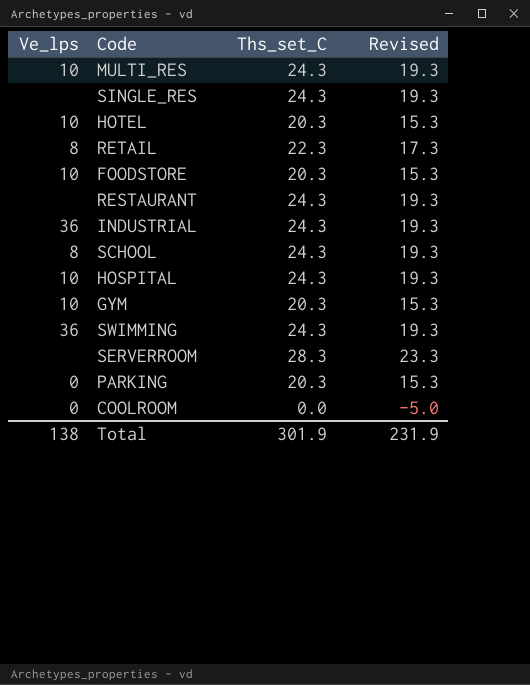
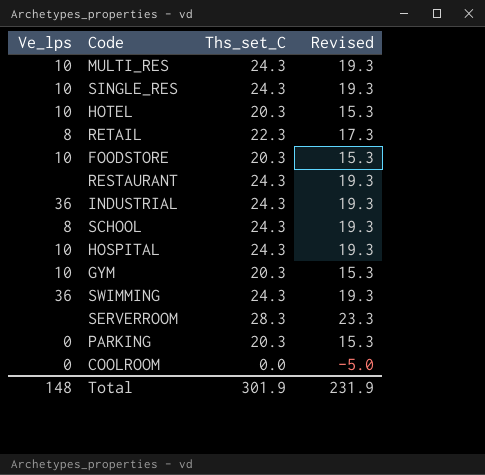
SINGLE_RES | Ve_lps: none -> 10
Total | Ve_lps: 138 -> 148

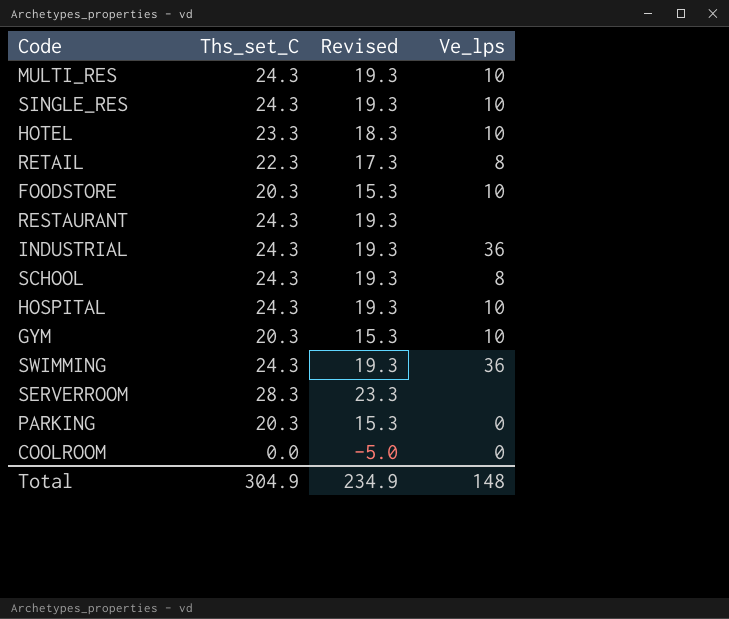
column Ve_lps | position: 1 -> 4
HOTEL | Ths_set_C: 20.3 -> 23.3
HOTEL | Revised: 15.3 -> 18.3
Total | Ths_set_C: 301.9 -> 304.9
Total | Revised: 231.9 -> 234.9

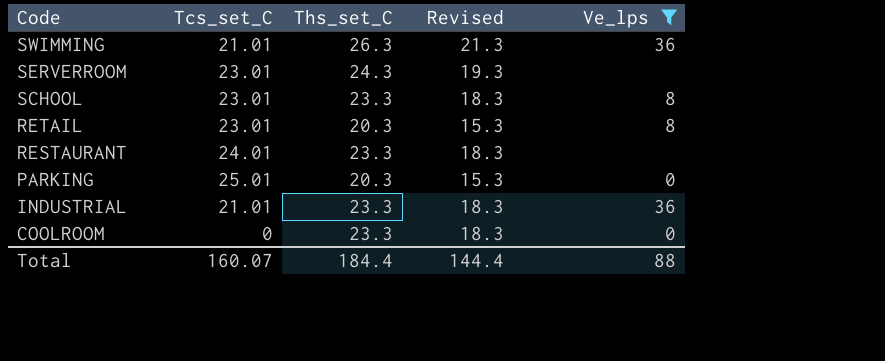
filter: none -> Ve_lps != 10
row order: none -> Code descending
column Tcs_set_C | position: none -> 2
SWIMMING | Ths_set_C: 24.3 -> 26.3
SWIMMING | Revised: 19.3 -> 21.3
SERVERROOM | Ths_set_C: 28.3 -> 24.3
SERVERROOM | Revised: 23.3 -> 19.3
SCHOOL | Ths_set_C: 24.3 -> 23.3
SCHOOL | Revised: 19.3 -> 18.3
RETAIL | Ths_set_C: 22.3 -> 20.3
RETAIL | Revised: 17.3 -> 15.3
RESTAURANT | Ths_set_C: 24.3 -> 23.3
RESTAURANT | Revised: 19.3 -> 18.3
INDUSTRIAL | Ths_set_C: 24.3 -> 23.3
INDUSTRIAL | Revised: 19.3 -> 18.3
COOLROOM | Ths_set_C: 0.0 -> 23.3
COOLROOM | Revised: -5.0 -> 18.3
Total | Ths_set_C: 304.9 -> 184.4
Total | Revised: 234.9 -> 144.4
Total | Ve_lps: 148 -> 88

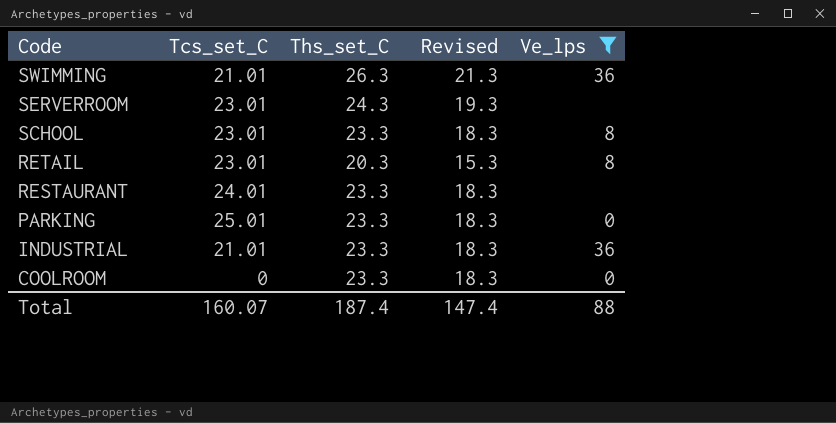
PARKING | Ths_set_C: 20.3 -> 23.3
PARKING | Revised: 15.3 -> 18.3
Total | Ths_set_C: 184.4 -> 187.4
Total | Revised: 144.4 -> 147.4

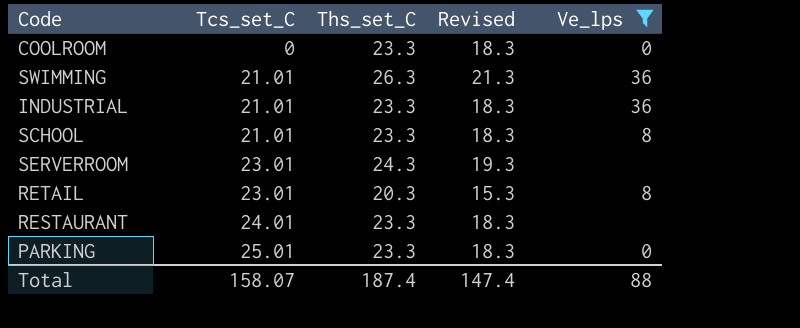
row order: Code descending -> Tcs_set_C ascending
SCHOOL | Tcs_set_C: 23.01 -> 21.01
Total | Tcs_set_C: 160.07 -> 158.07

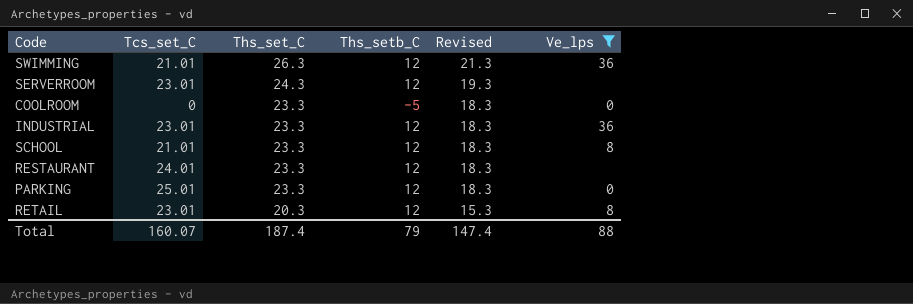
row order: Tcs_set_C ascending -> Ths_set_C descending
column Ths_setb_C | position: none -> 4
INDUSTRIAL | Tcs_set_C: 21.01 -> 23.01
Total | Tcs_set_C: 158.07 -> 160.07

